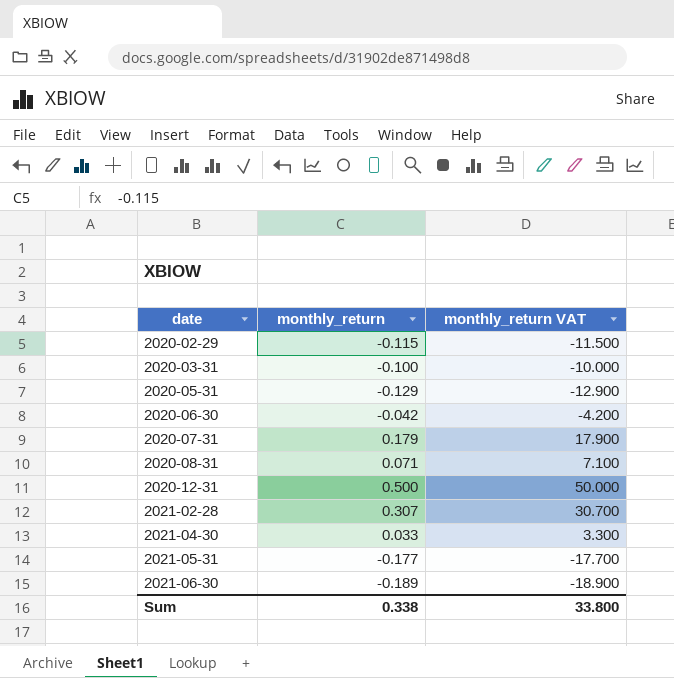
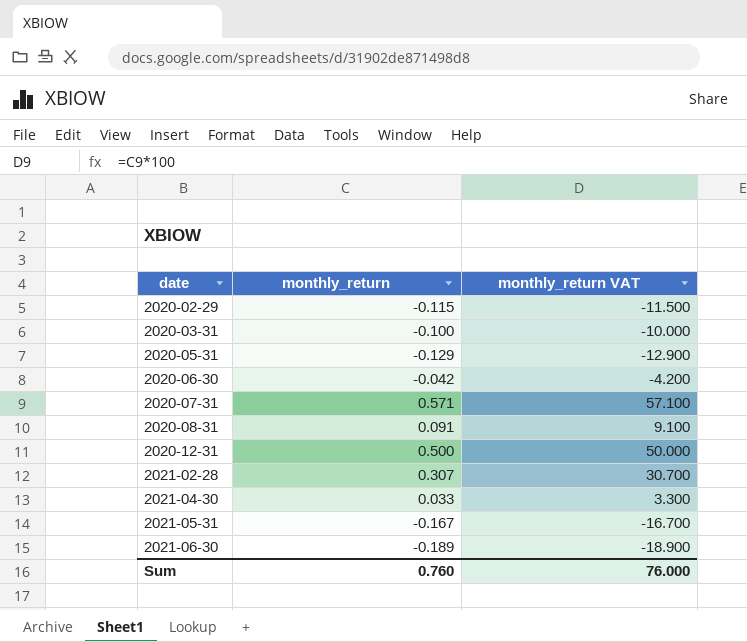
2020-07-31 | monthly_return: 0.179 -> 0.571
2020-07-31 | monthly_return VAT: 17.900 -> 57.100
2020-08-31 | monthly_return: 0.071 -> 0.091
2020-08-31 | monthly_return VAT: 7.100 -> 9.100
2021-05-31 | monthly_return: -0.177 -> -0.167
2021-05-31 | monthly_return VAT: -17.700 -> -16.700
Sum | monthly_return: 0.338 -> 0.760
Sum | monthly_return VAT: 33.800 -> 76.000

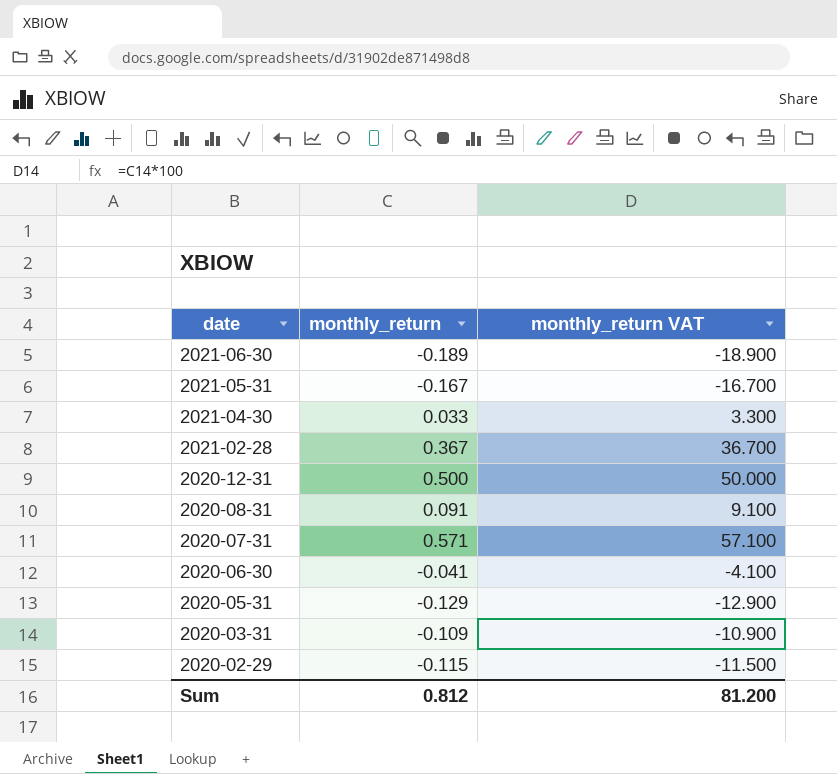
row order: date ascending -> date descending
2021-02-28 | monthly_return: 0.307 -> 0.367
2021-02-28 | monthly_return VAT: 30.700 -> 36.700
2020-06-30 | monthly_return: -0.042 -> -0.041
2020-06-30 | monthly_return VAT: -4.200 -> -4.100
2020-03-31 | monthly_return: -0.100 -> -0.109
2020-03-31 | monthly_return VAT: -10.000 -> -10.900
Sum | monthly_return: 0.760 -> 0.812
Sum | monthly_return VAT: 76.000 -> 81.200

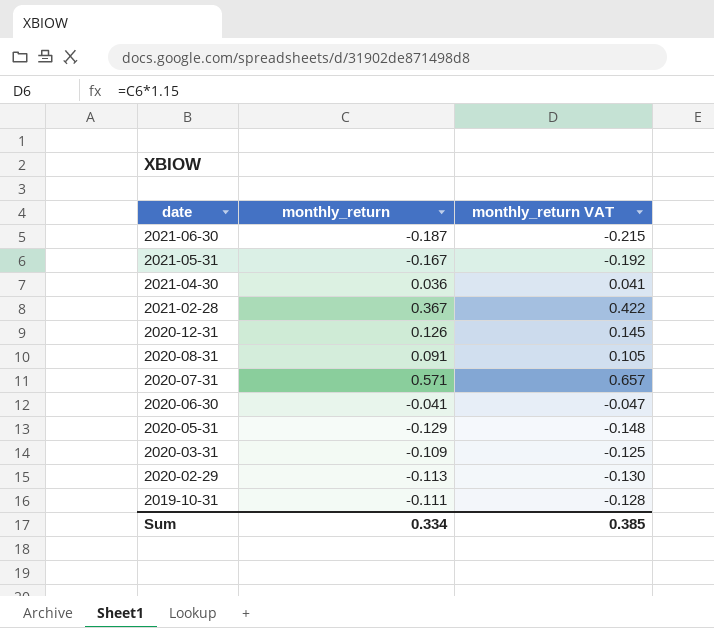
column monthly_return VAT | formula: [monthly_return] * 100 -> [monthly_return] * 1.15
2021-06-30 | monthly_return: -0.189 -> -0.187
2021-04-30 | monthly_return: 0.033 -> 0.036
2020-12-31 | monthly_return: 0.500 -> 0.126
2020-02-29 | monthly_return: -0.115 -> -0.113
row 2019-10-31: none -> -0.111 | -0.128
Sum | monthly_return: 0.812 -> 0.334
Sum | monthly_return VAT: 81.200 -> 0.385

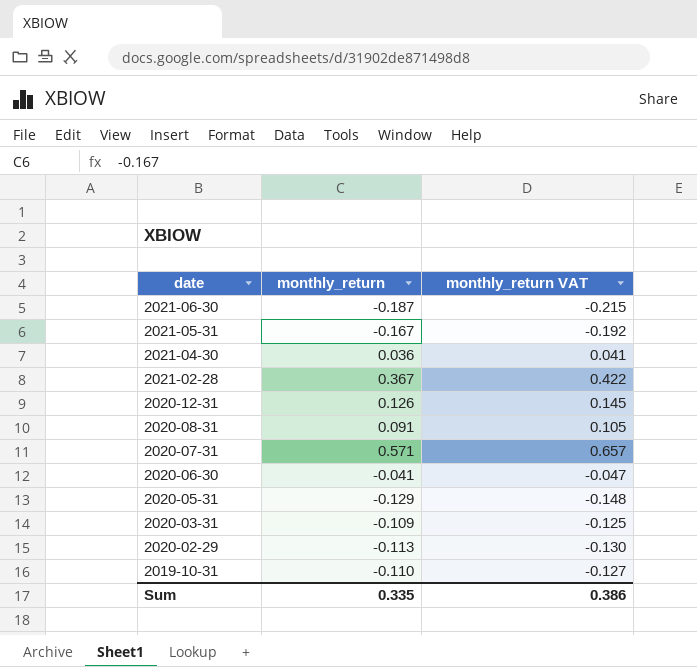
2019-10-31 | monthly_return: -0.111 -> -0.110
2019-10-31 | monthly_return VAT: -0.128 -> -0.127
Sum | monthly_return: 0.334 -> 0.335
Sum | monthly_return VAT: 0.385 -> 0.386

